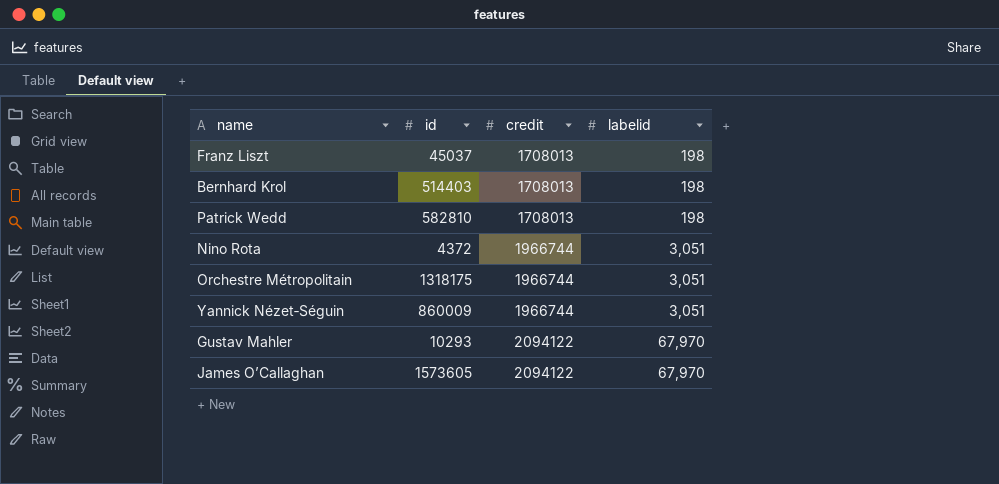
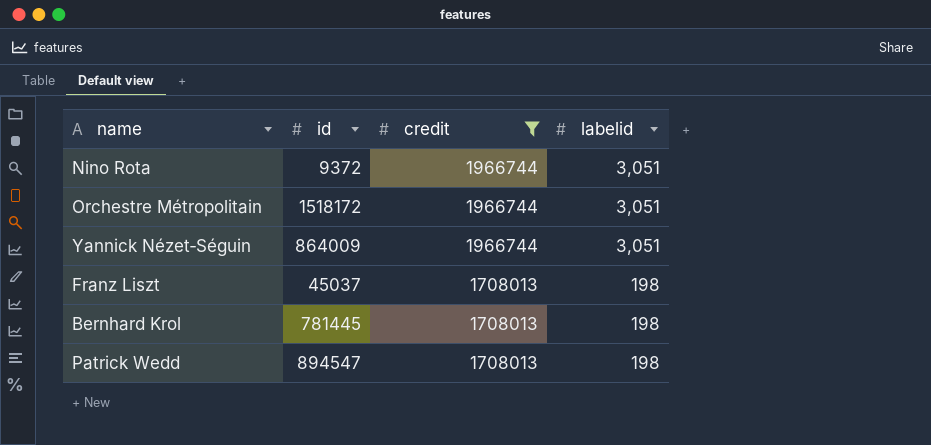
filter: none -> credit != 2094122
row order: credit ascending -> credit descending
Nino Rota | id: 4372 -> 9372
Orchestre Métropolitain | id: 1318175 -> 1518172
Yannick Nézet‐Séguin | id: 860009 -> 864009
Bernhard Krol | id: 514403 -> 781445
Patrick Wedd | id: 582810 -> 894547

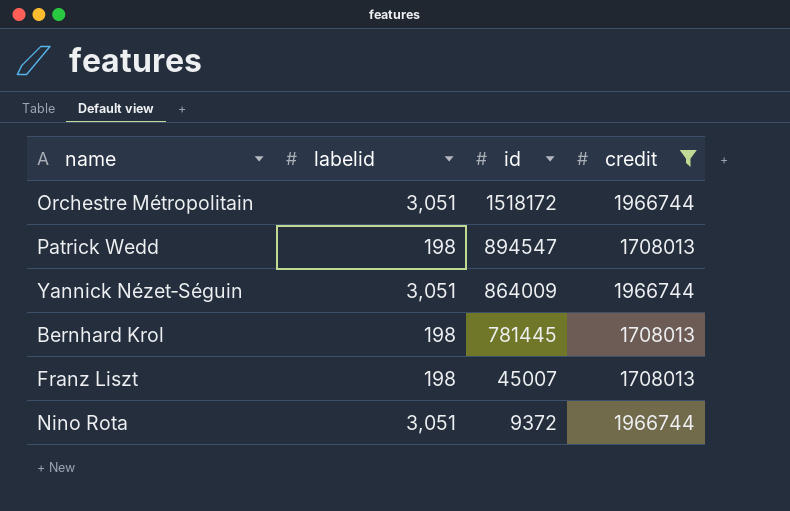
row order: credit descending -> id descending
column labelid | position: 4 -> 2
Franz Liszt | id: 45037 -> 45007

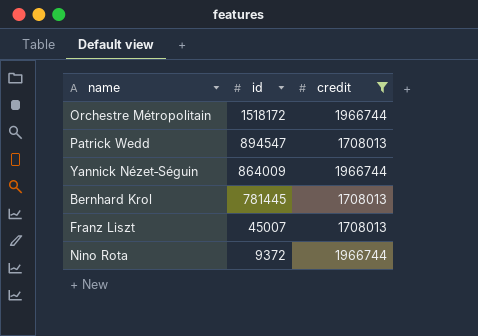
column labelid | position: 2 -> none

